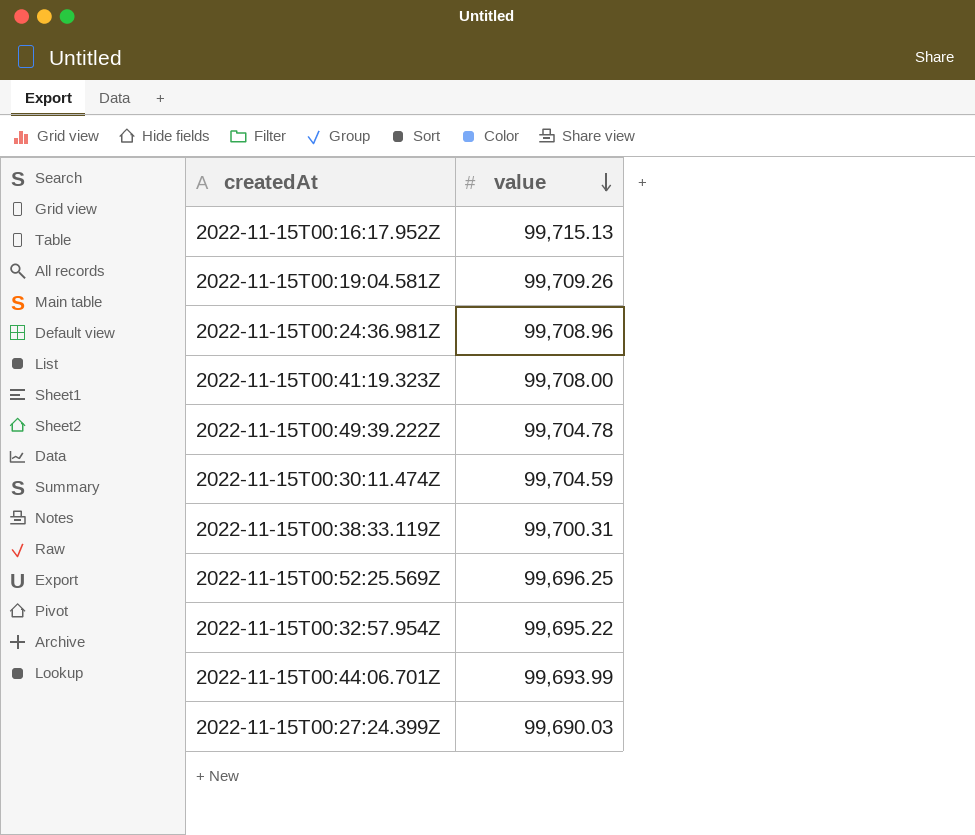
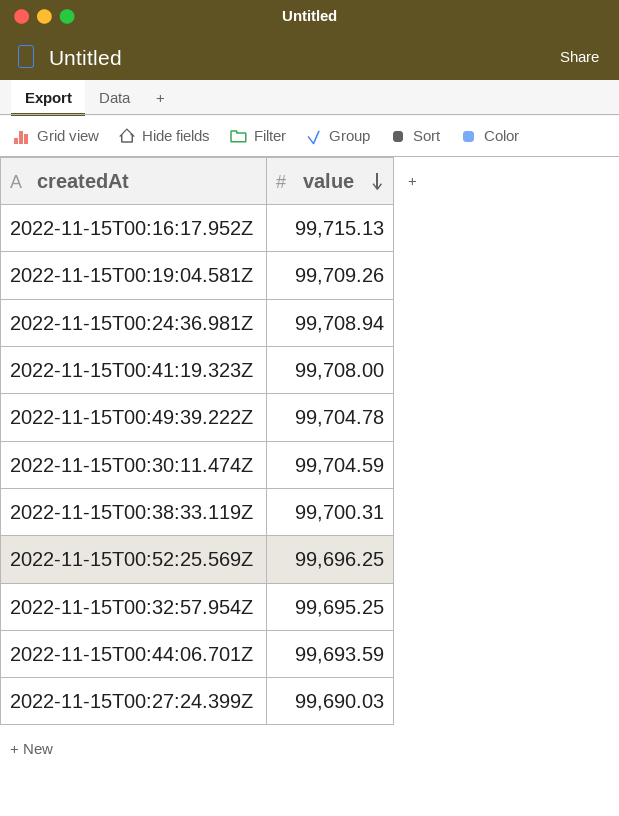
2022-11-15T00:24:36.981Z | value: 99,708.96 -> 99,708.94
2022-11-15T00:32:57.954Z | value: 99,695.22 -> 99,695.25
2022-11-15T00:44:06.701Z | value: 99,693.99 -> 99,693.59

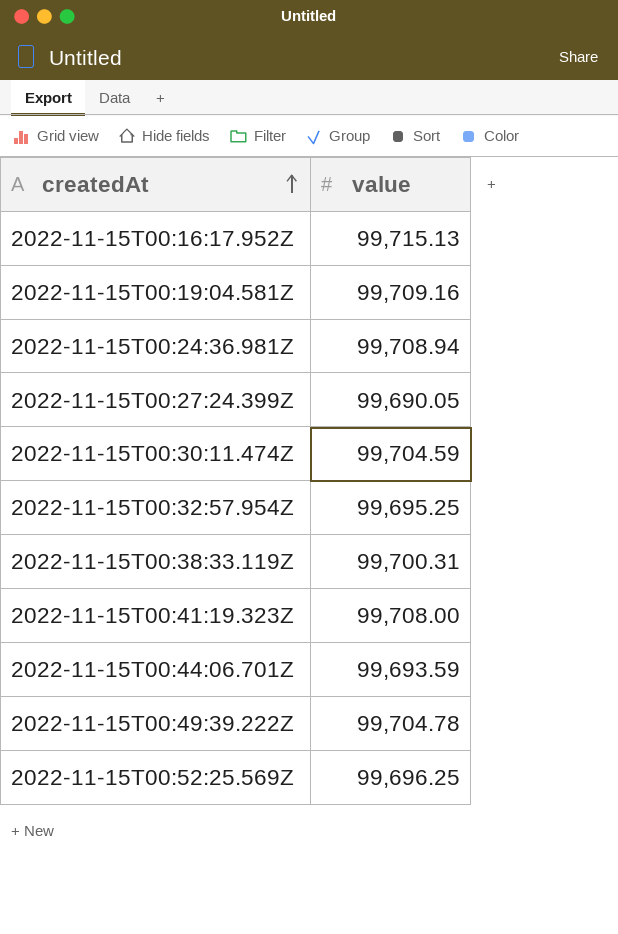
row order: value descending -> createdAt ascending
2022-11-15T00:19:04.581Z | value: 99,709.26 -> 99,709.16
2022-11-15T00:27:24.399Z | value: 99,690.03 -> 99,690.05

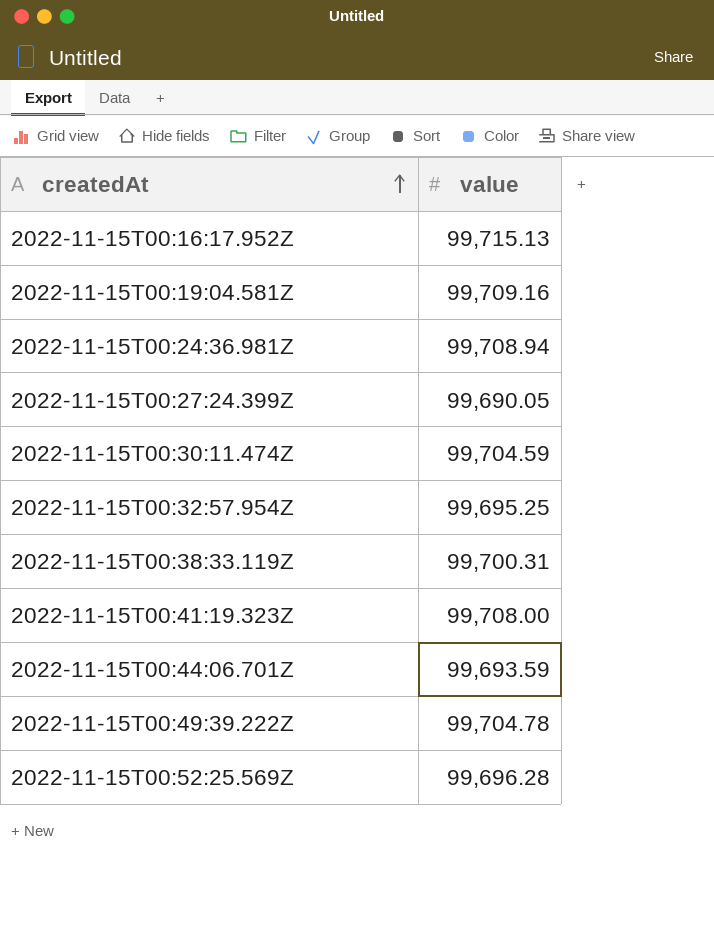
2022-11-15T00:52:25.569Z | value: 99,696.25 -> 99,696.28

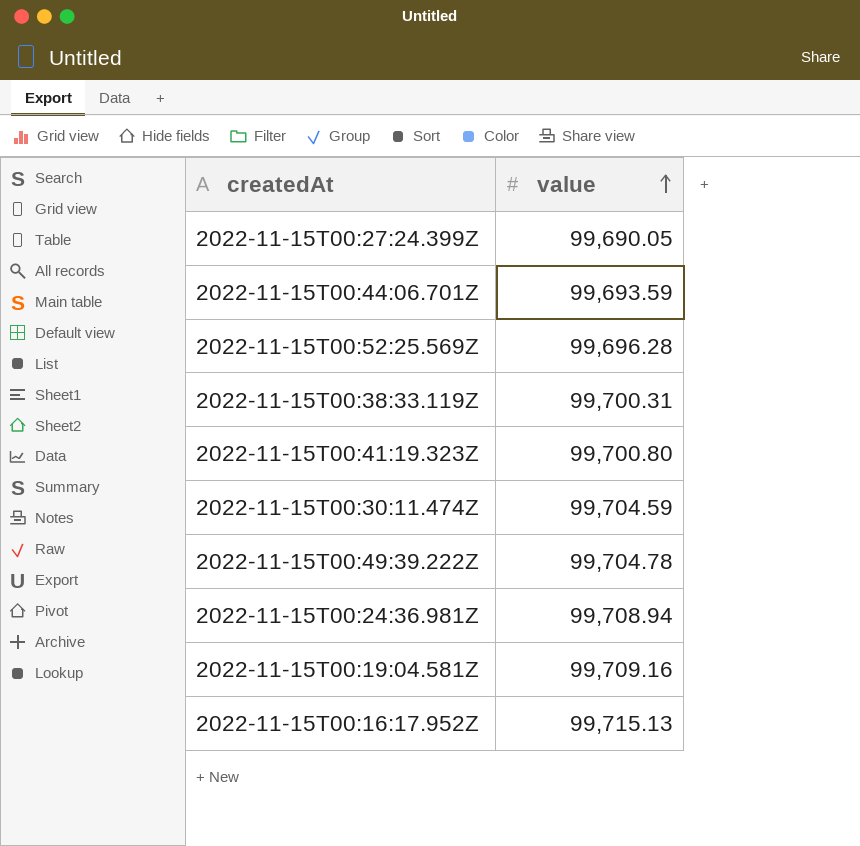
row order: createdAt ascending -> value ascending
row 2022-11-15T00:32:57.954Z: 99,695.25 -> none
2022-11-15T00:41:19.323Z | value: 99,708.00 -> 99,700.80

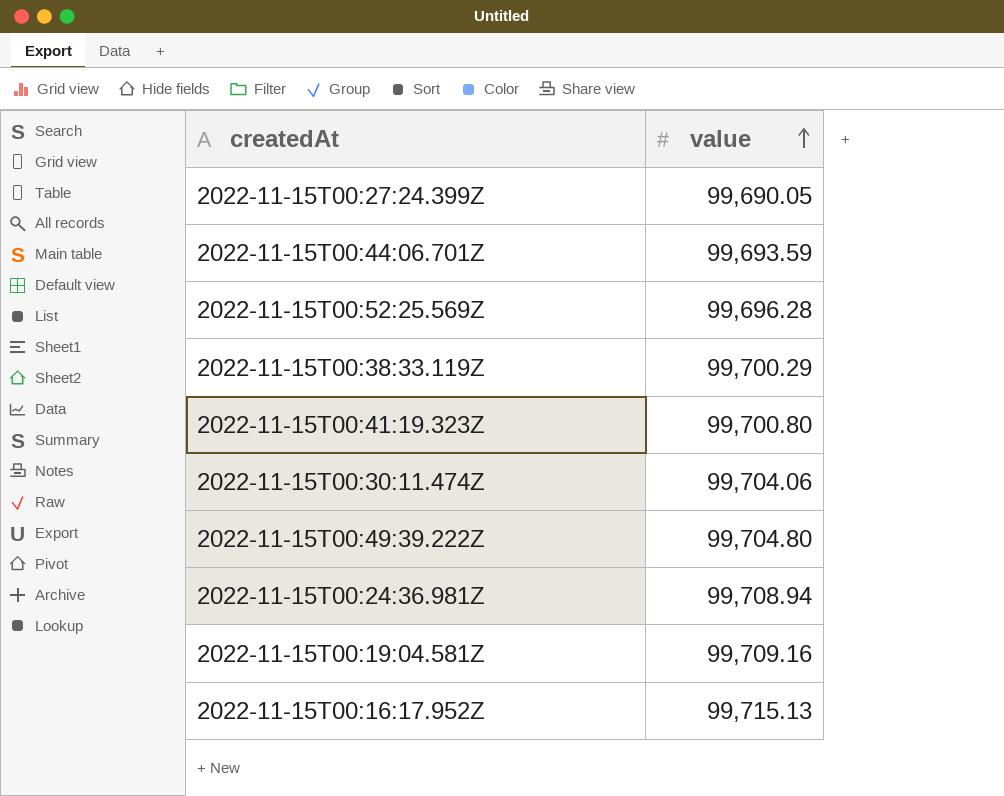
2022-11-15T00:38:33.119Z | value: 99,700.31 -> 99,700.29
2022-11-15T00:30:11.474Z | value: 99,704.59 -> 99,704.06
2022-11-15T00:49:39.222Z | value: 99,704.78 -> 99,704.80

